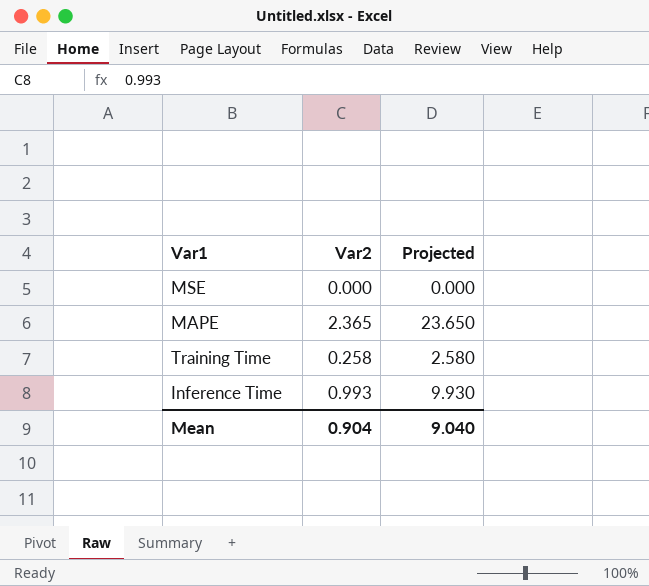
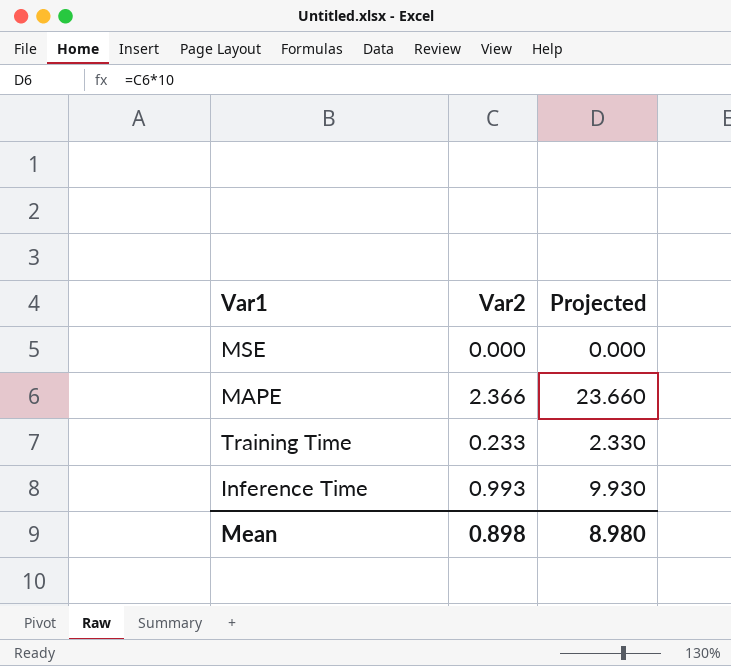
MAPE | Var2: 2.365 -> 2.366
MAPE | Projected: 23.650 -> 23.660
Training Time | Var2: 0.258 -> 0.233
Training Time | Projected: 2.580 -> 2.330
Mean | Var2: 0.904 -> 0.898
Mean | Projected: 9.040 -> 8.980

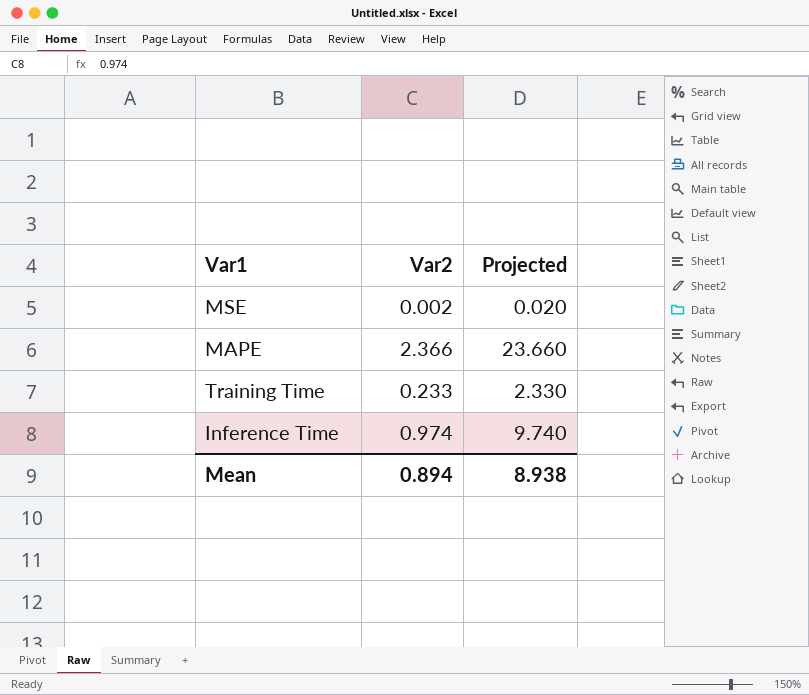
MSE | Var2: 0.000 -> 0.002
MSE | Projected: 0.000 -> 0.020
Inference Time | Var2: 0.993 -> 0.974
Inference Time | Projected: 9.930 -> 9.740
Mean | Var2: 0.898 -> 0.894
Mean | Projected: 8.980 -> 8.938

